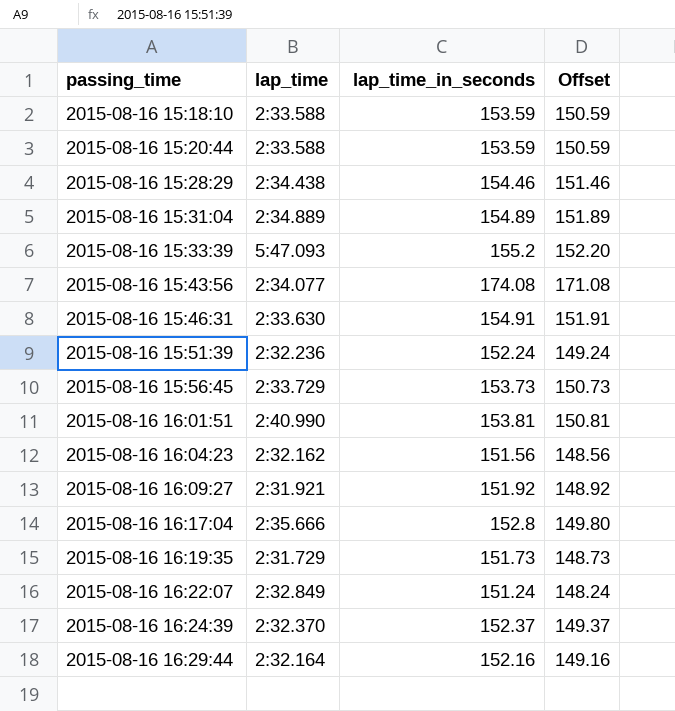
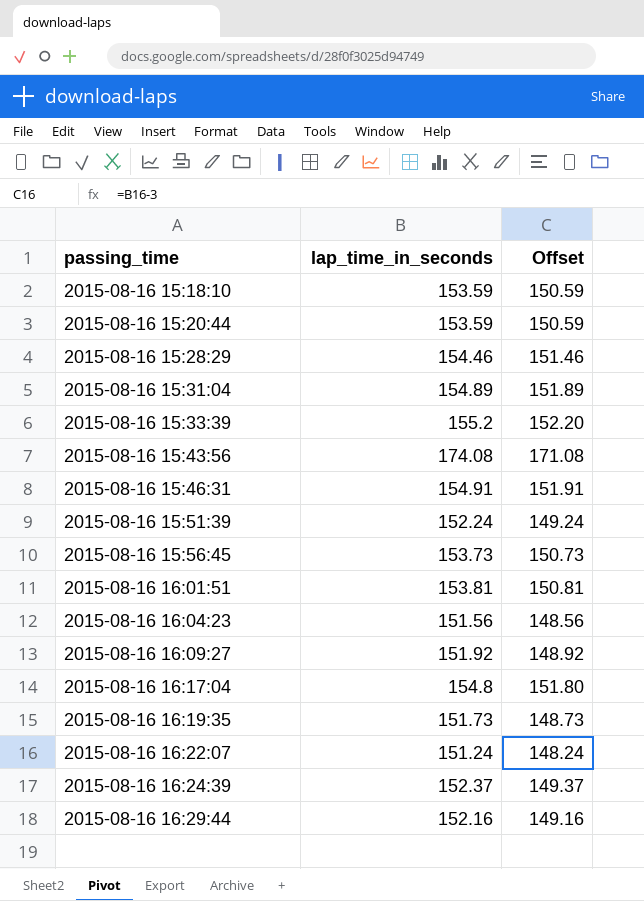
column lap_time | position: 2 -> none
2015-08-16 16:17:04 | lap_time_in_seconds: 152.8 -> 154.8
2015-08-16 16:17:04 | Offset: 149.80 -> 151.80

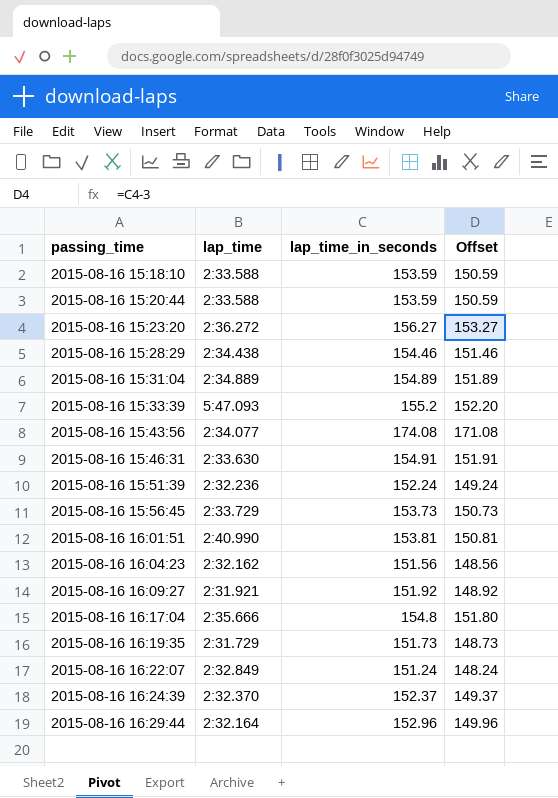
column lap_time | position: none -> 2
row 2015-08-16 15:23:20: none -> 2:36.272 | 156.27 | 153.27
2015-08-16 16:29:44 | lap_time_in_seconds: 152.16 -> 152.96
2015-08-16 16:29:44 | Offset: 149.16 -> 149.96

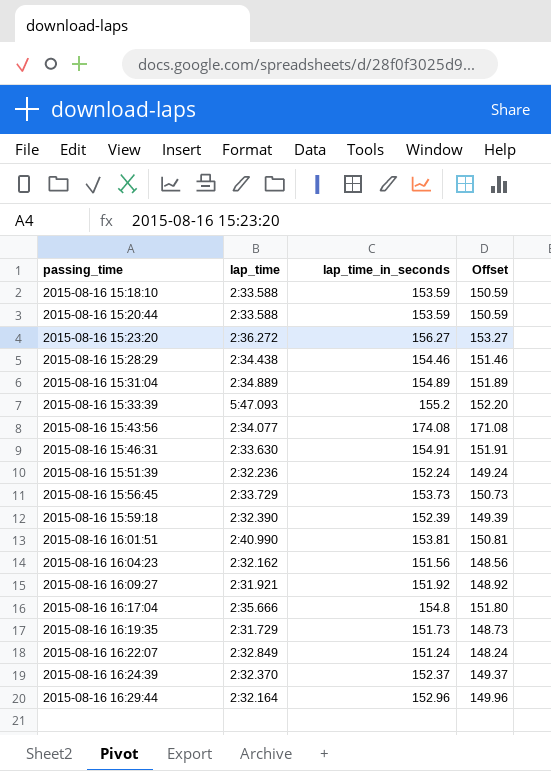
row 2015-08-16 15:59:18: none -> 2:32.390 | 152.39 | 149.39

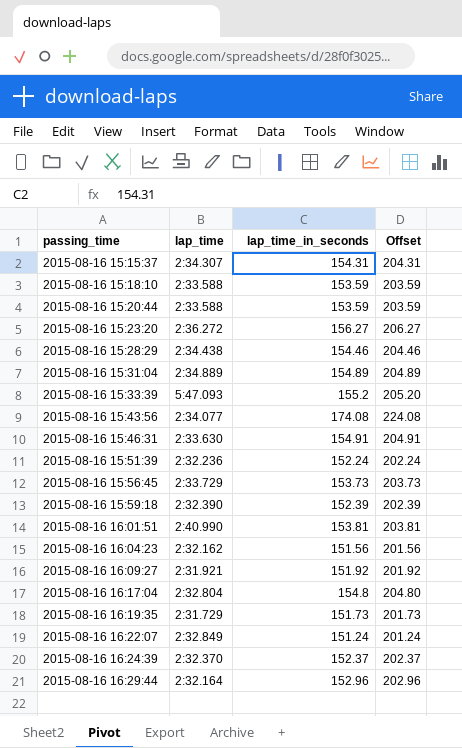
column Offset | formula: [lap_time_in_seconds] - 3 -> [lap_time_in_seconds] + 50
row 2015-08-16 15:15:37: none -> 2:34.307 | 154.31 | 204.31
2015-08-16 16:17:04 | lap_time: 2:35.666 -> 2:32.804

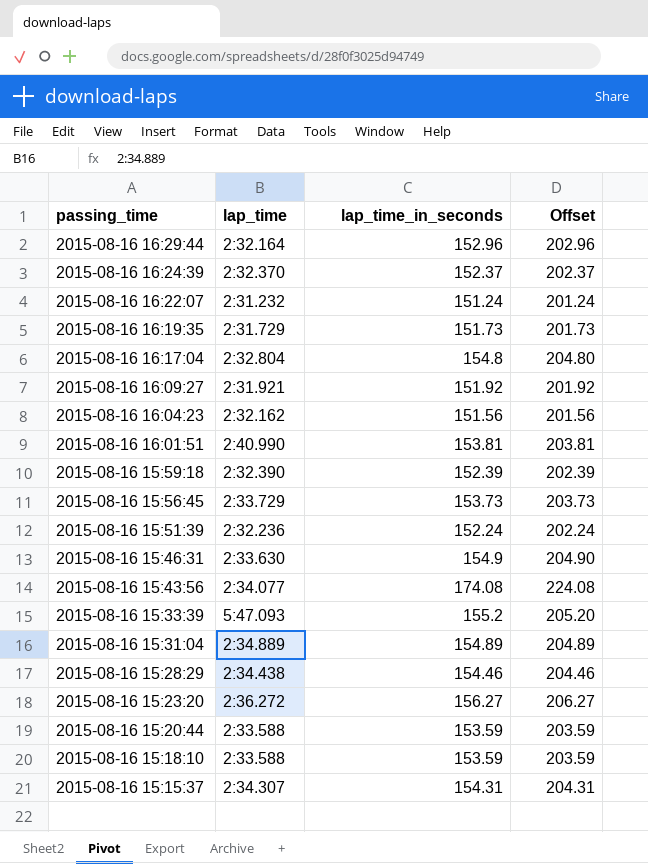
row order: passing_time ascending -> passing_time descending
2015-08-16 16:22:07 | lap_time: 2:32.849 -> 2:31.232
2015-08-16 15:46:31 | lap_time_in_seconds: 154.91 -> 154.9
2015-08-16 15:46:31 | Offset: 204.91 -> 204.90

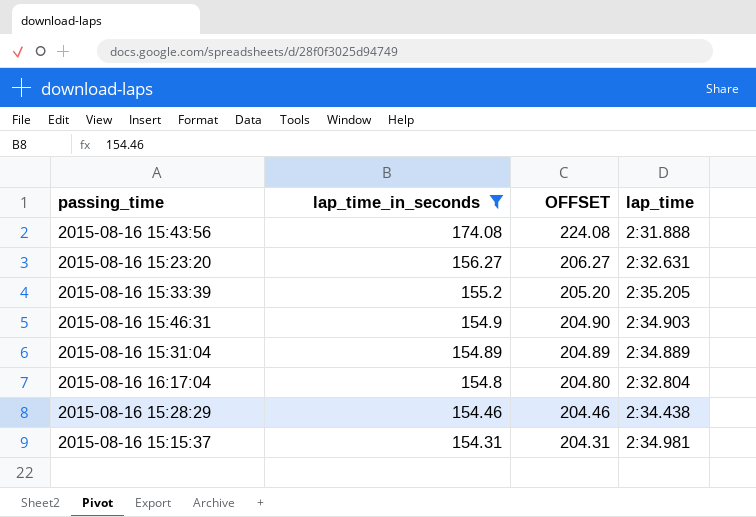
filter: none -> lap_time_in_seconds >= 154.31
row order: passing_time descending -> lap_time_in_seconds descending
column name: Offset -> OFFSET
column lap_time | position: 2 -> 4
2015-08-16 15:43:56 | lap_time: 2:34.077 -> 2:31.888
2015-08-16 15:23:20 | lap_time: 2:36.272 -> 2:32.631
2015-08-16 15:33:39 | lap_time: 5:47.093 -> 2:35.205
2015-08-16 15:46:31 | lap_time: 2:33.630 -> 2:34.903
2015-08-16 15:15:37 | lap_time: 2:34.307 -> 2:34.981

